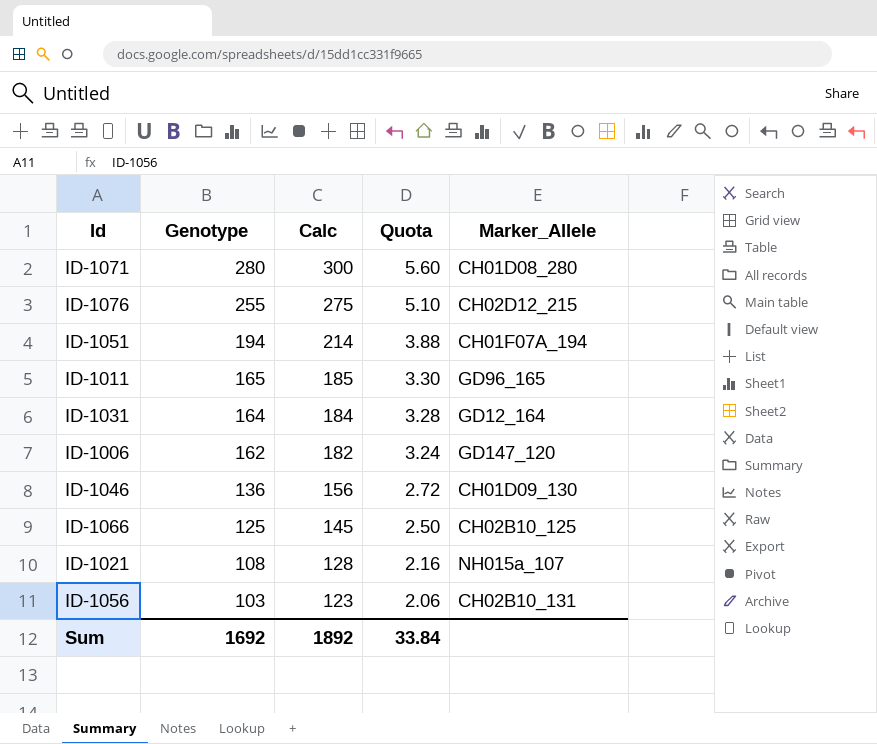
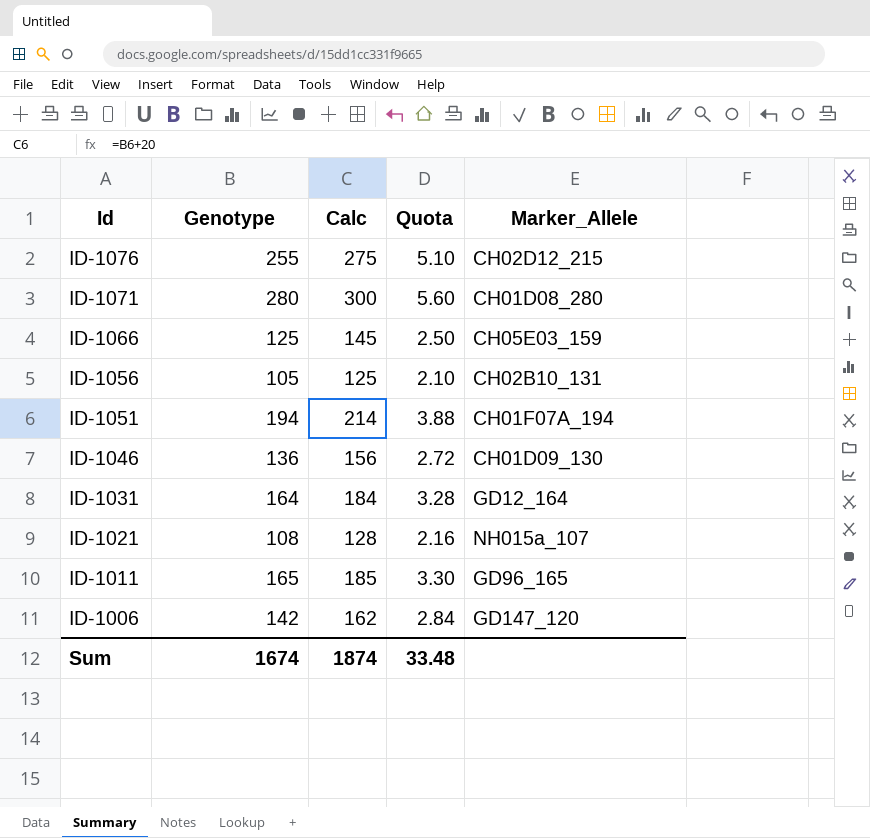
row order: Genotype descending -> Id descending
ID-1066 | Marker_Allele: CH02B10_125 -> CH05E03_159
ID-1056 | Genotype: 103 -> 105
ID-1056 | Calc: 123 -> 125
ID-1056 | Quota: 2.06 -> 2.10
ID-1006 | Genotype: 162 -> 142
ID-1006 | Calc: 182 -> 162
ID-1006 | Quota: 3.24 -> 2.84
Sum | Genotype: 1692 -> 1674
Sum | Calc: 1892 -> 1874
Sum | Quota: 33.84 -> 33.48

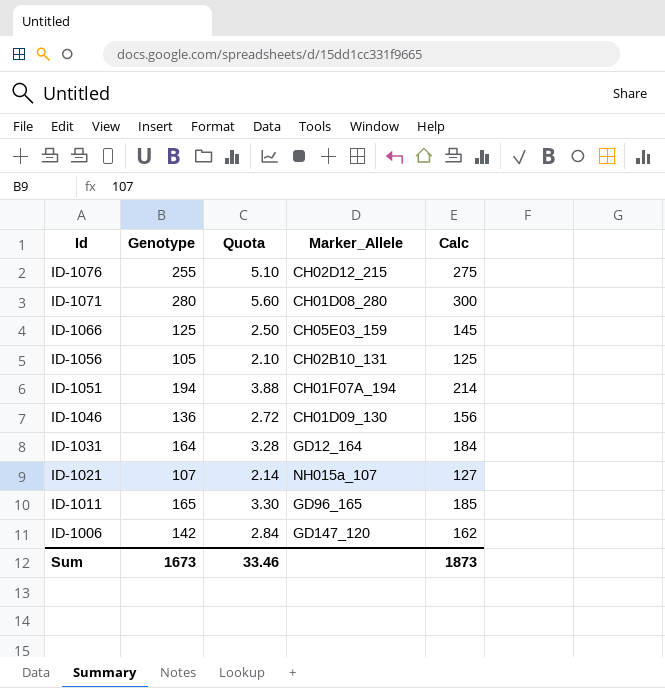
column Calc | position: 3 -> 5
ID-1021 | Genotype: 108 -> 107
ID-1021 | Quota: 2.16 -> 2.14
ID-1021 | Calc: 128 -> 127
Sum | Genotype: 1674 -> 1673
Sum | Quota: 33.48 -> 33.46
Sum | Calc: 1874 -> 1873

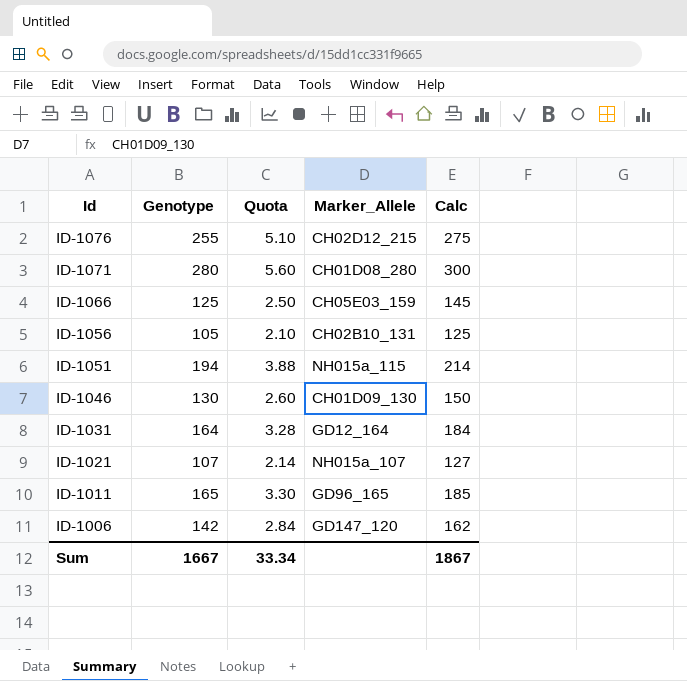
ID-1051 | Marker_Allele: CH01F07A_194 -> NH015a_115
ID-1046 | Genotype: 136 -> 130
ID-1046 | Quota: 2.72 -> 2.60
ID-1046 | Calc: 156 -> 150
Sum | Genotype: 1673 -> 1667
Sum | Quota: 33.46 -> 33.34
Sum | Calc: 1873 -> 1867

